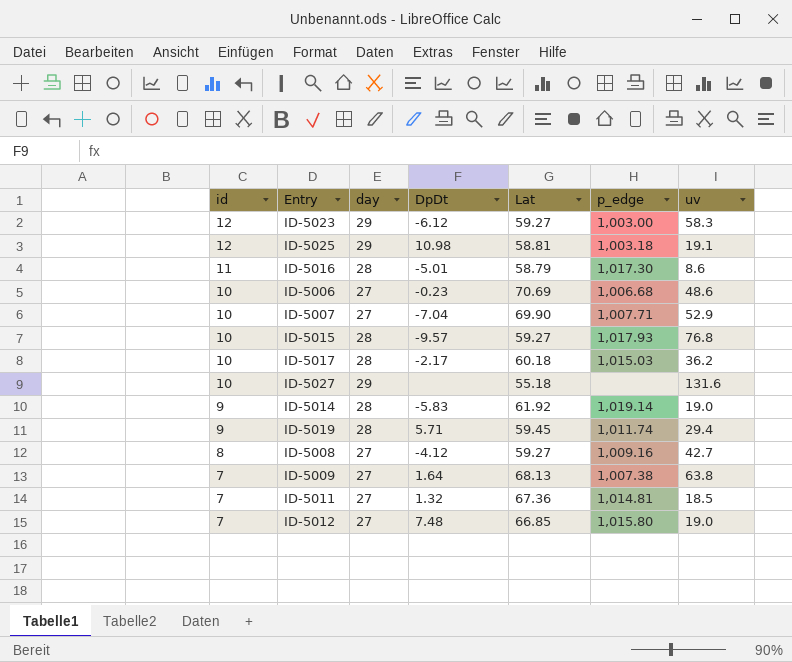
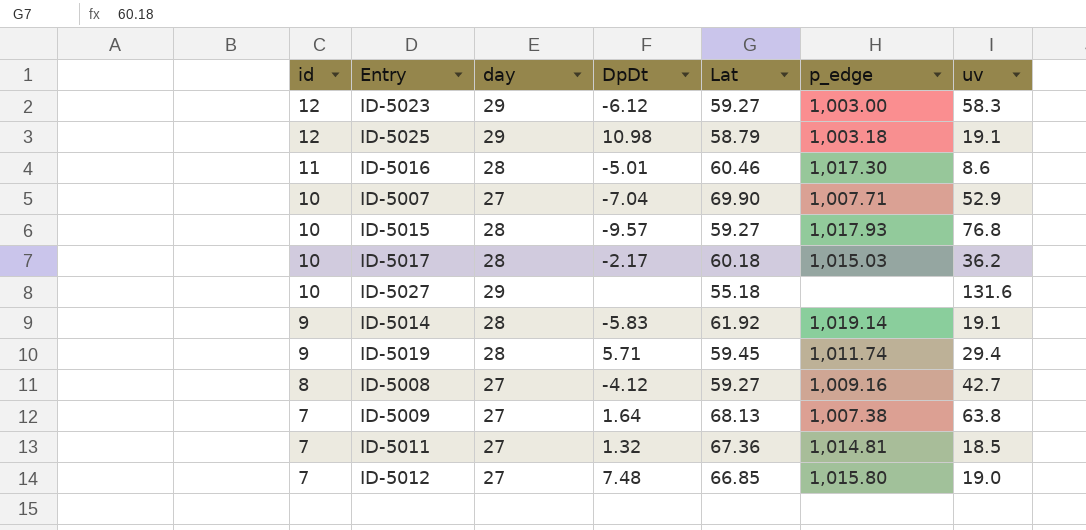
row ID-5006: 10 | 27 | -0.23 | 70.69 | 1,006.68 | 48.6 -> none
ID-5025 | Lat: 58.81 -> 58.79
ID-5016 | Lat: 58.79 -> 60.46
ID-5014 | uv: 19.0 -> 19.1

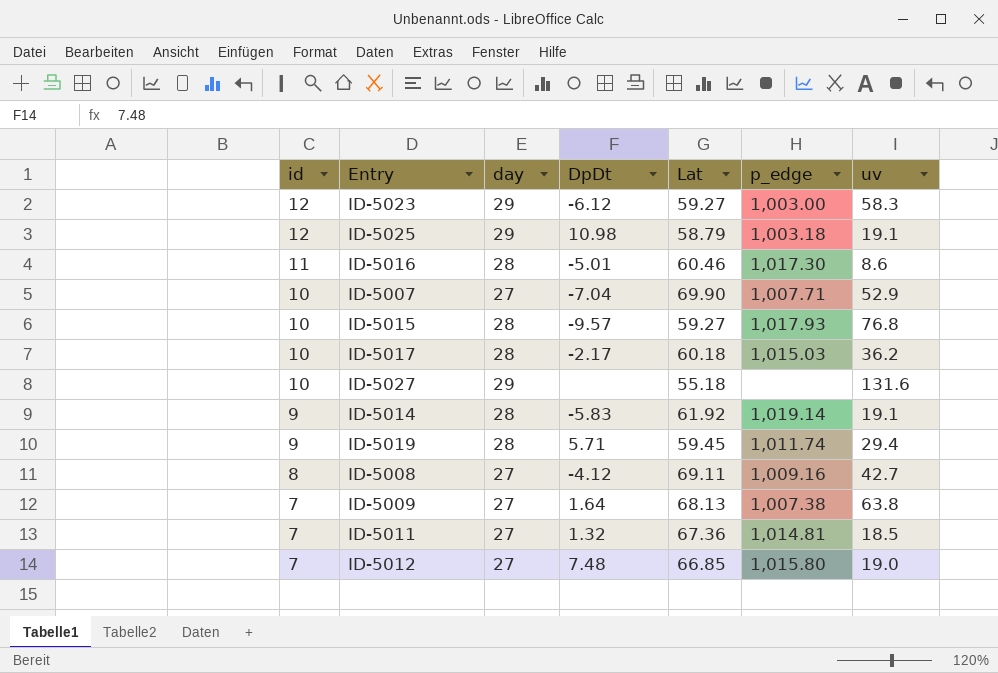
ID-5008 | Lat: 59.27 -> 69.11

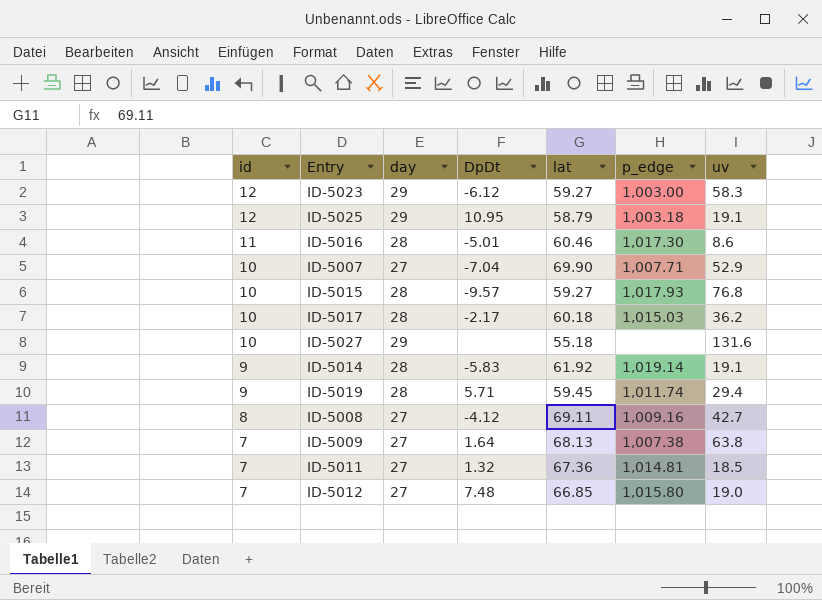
column name: Lat -> lat
ID-5025 | DpDt: 10.98 -> 10.95

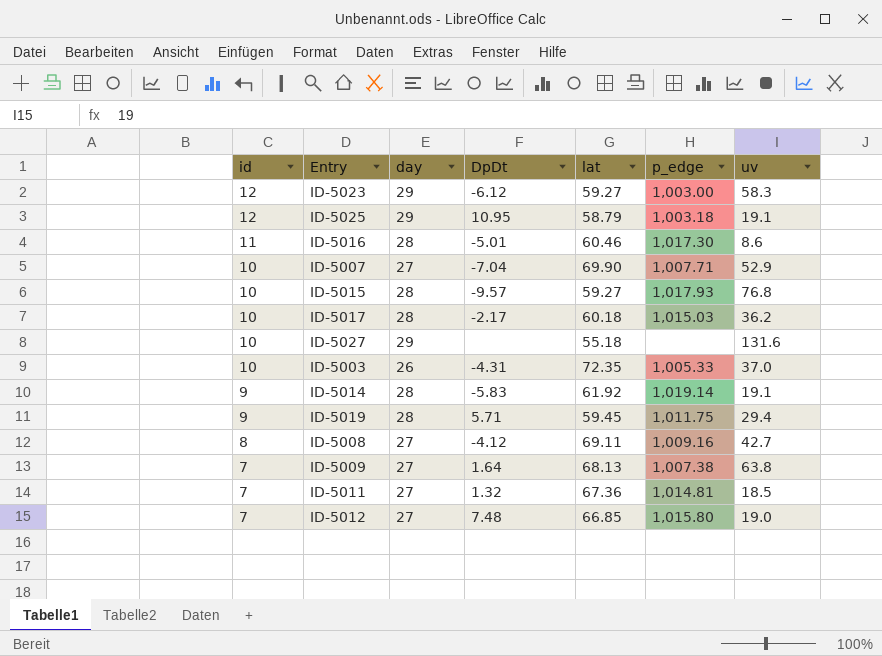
row ID-5003: none -> 10 | 26 | -4.31 | 72.35 | 1,005.33 | 37.0
ID-5019 | p_edge: 1,011.74 -> 1,011.75

